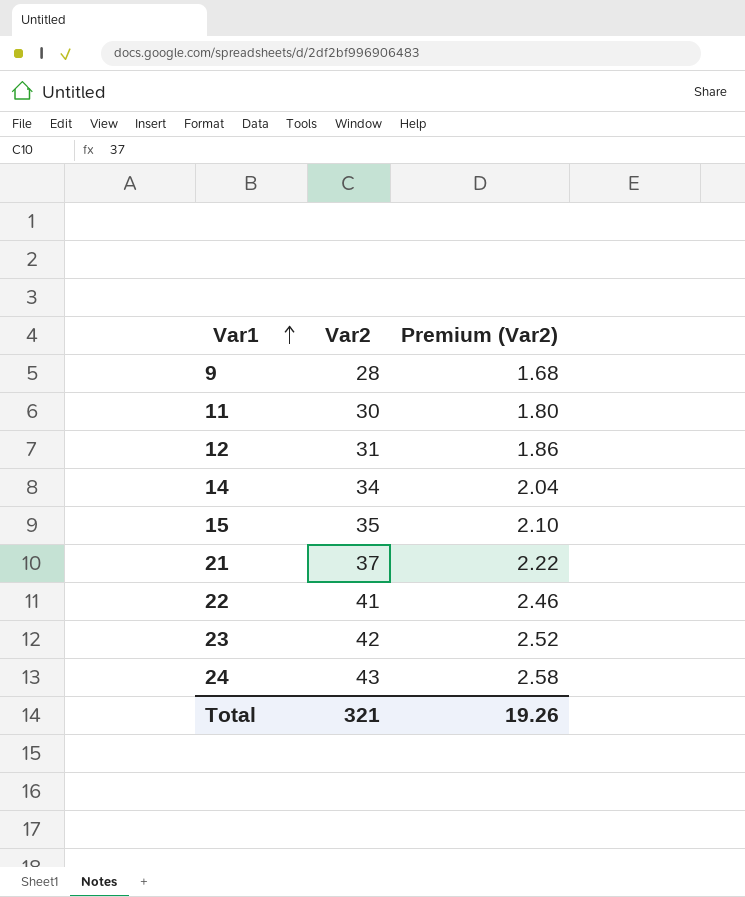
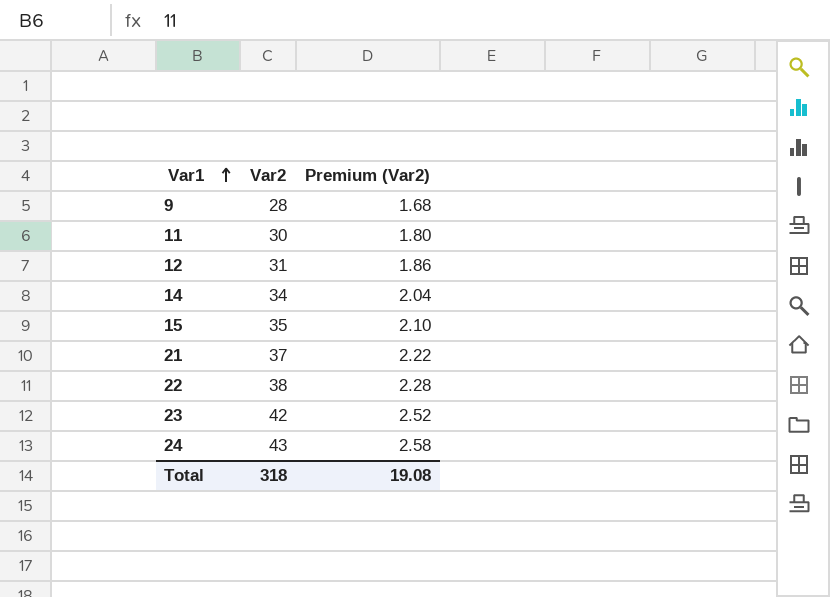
22 | Var2: 41 -> 38
22 | Premium (Var2): 2.46 -> 2.28
Total | Var2: 321 -> 318
Total | Premium (Var2): 19.26 -> 19.08

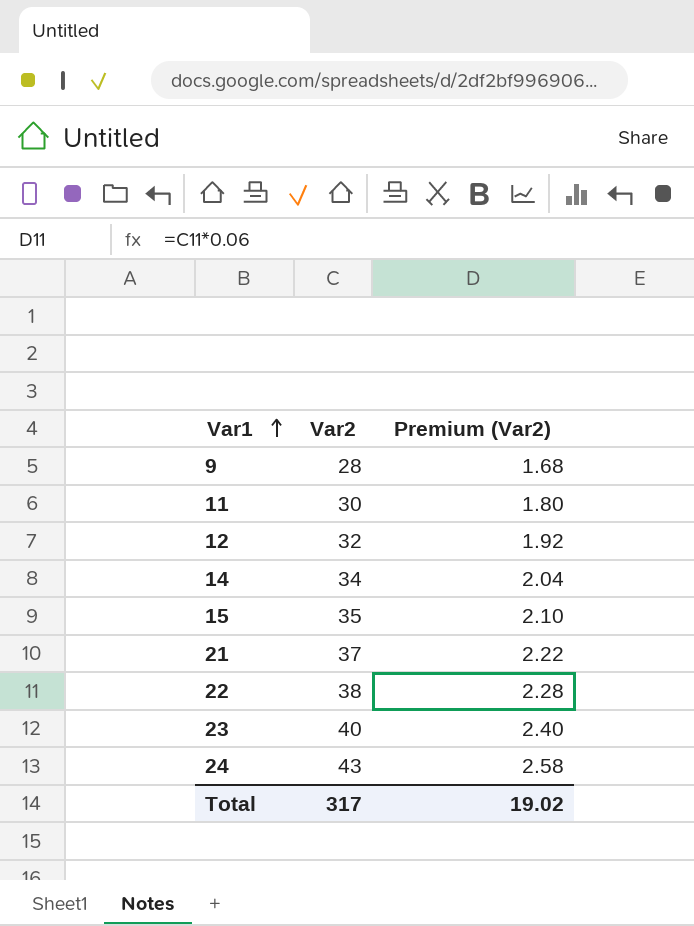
12 | Var2: 31 -> 32
12 | Premium (Var2): 1.86 -> 1.92
23 | Var2: 42 -> 40
23 | Premium (Var2): 2.52 -> 2.40
Total | Var2: 318 -> 317
Total | Premium (Var2): 19.08 -> 19.02

